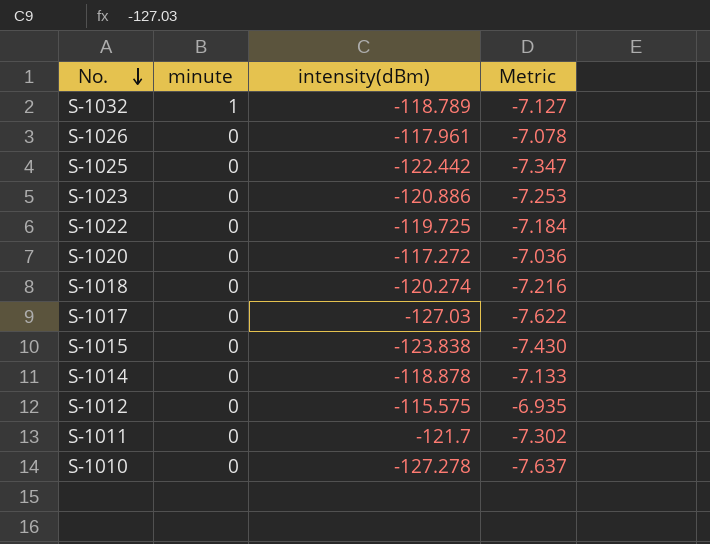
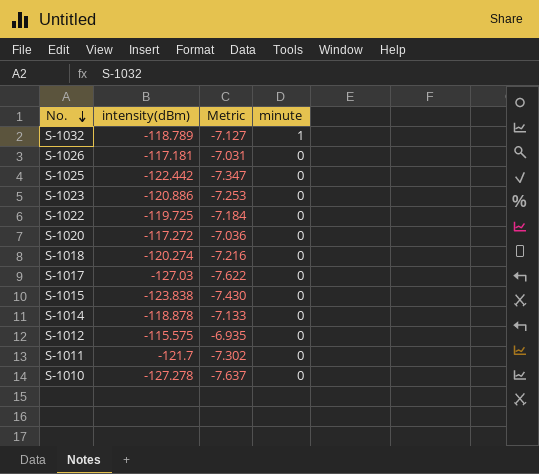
column minute | position: 2 -> 4
S-1026 | intensity(dBm): -117.961 -> -117.181
S-1026 | Metric: -7.078 -> -7.031

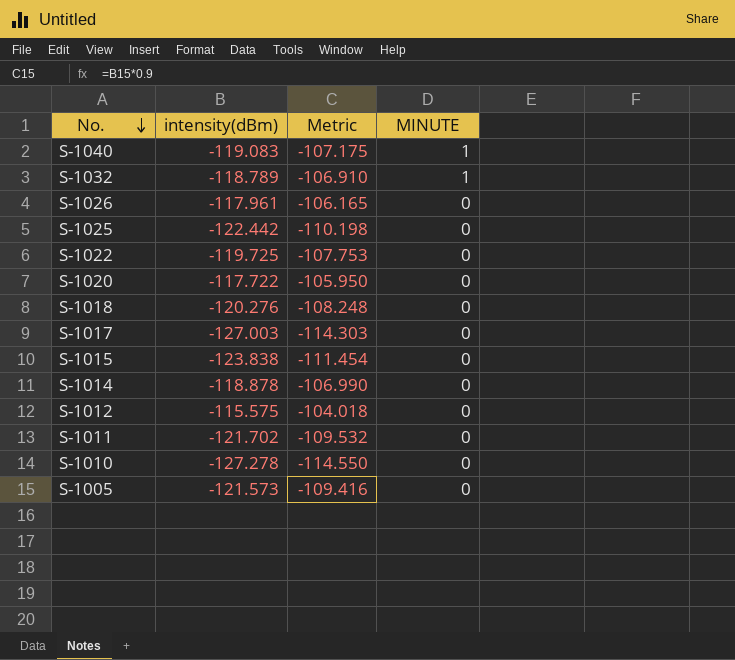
column Metric | formula: [intensity(dBm)] * 0.06 -> [intensity(dBm)] * 0.9
column name: minute -> MINUTE
row S-1023: -120.886 | -7.253 | 0 -> none
row S-1040: none -> -119.083 | -107.175 | 1
S-1026 | intensity(dBm): -117.181 -> -117.961
S-1020 | intensity(dBm): -117.272 -> -117.722
S-1018 | intensity(dBm): -120.274 -> -120.276
S-1017 | intensity(dBm): -127.03 -> -127.003
S-1011 | intensity(dBm): -121.7 -> -121.702
row S-1005: none -> -121.573 | -109.416 | 0

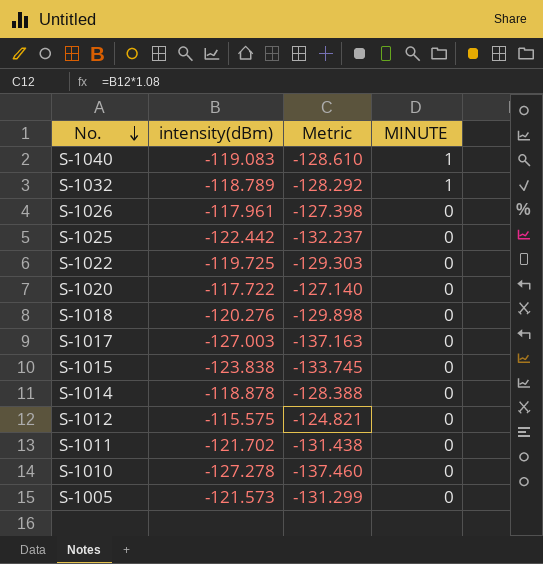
column Metric | formula: [intensity(dBm)] * 0.9 -> [intensity(dBm)] * 1.08

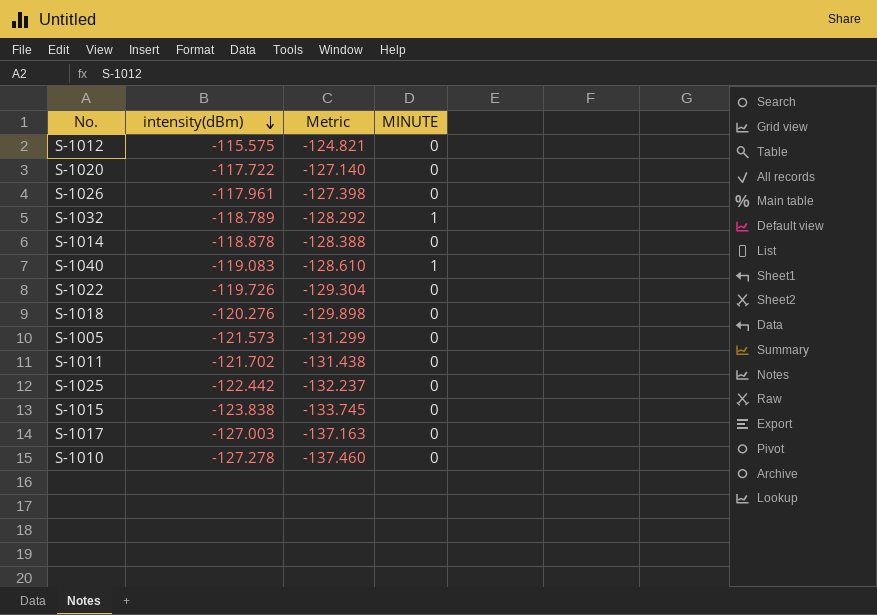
row order: No. descending -> intensity(dBm) descending
S-1022 | intensity(dBm): -119.725 -> -119.726
S-1022 | Metric: -129.303 -> -129.304

